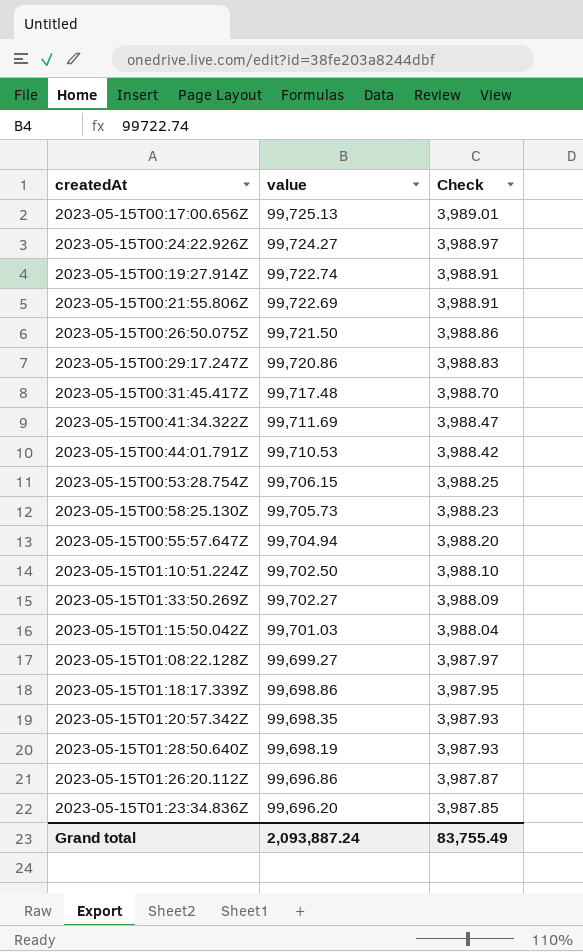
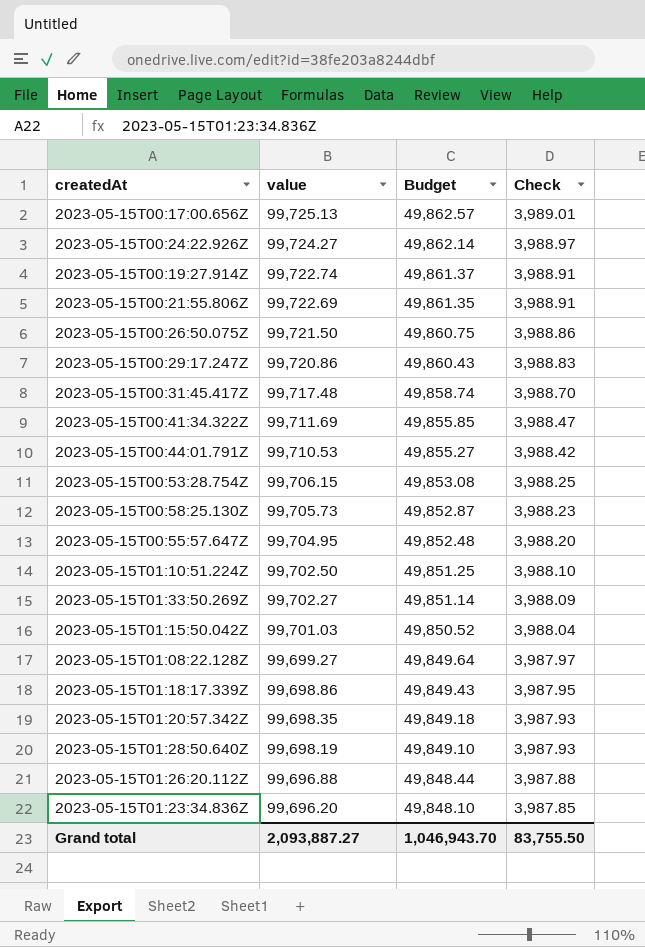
column Budget | formula: none -> [value] * 0.5
2023-05-15T00:55:57.647Z | value: 99,704.94 -> 99,704.95
2023-05-15T01:26:20.112Z | value: 99,696.86 -> 99,696.88
2023-05-15T01:26:20.112Z | Check: 3,987.87 -> 3,987.88
Grand total | value: 2,093,887.24 -> 2,093,887.27
Grand total | Check: 83,755.49 -> 83,755.50

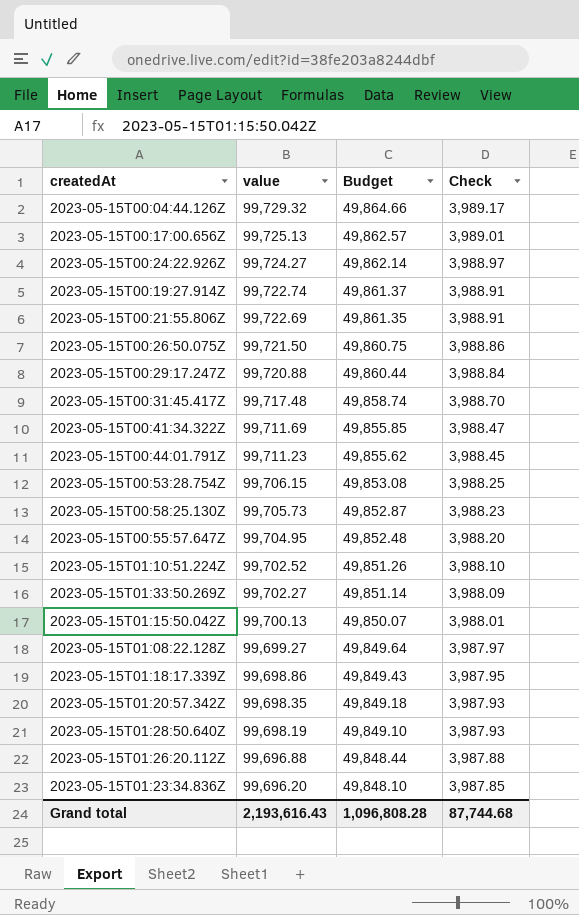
row 2023-05-15T00:04:44.126Z: none -> 99,729.32 | 49,864.66 | 3,989.17
2023-05-15T00:29:17.247Z | value: 99,720.86 -> 99,720.88
2023-05-15T00:29:17.247Z | Budget: 49,860.43 -> 49,860.44
2023-05-15T00:29:17.247Z | Check: 3,988.83 -> 3,988.84
2023-05-15T00:44:01.791Z | value: 99,710.53 -> 99,711.23
2023-05-15T00:44:01.791Z | Budget: 49,855.27 -> 49,855.62
2023-05-15T00:44:01.791Z | Check: 3,988.42 -> 3,988.45
2023-05-15T01:10:51.224Z | value: 99,702.50 -> 99,702.52
2023-05-15T01:10:51.224Z | Budget: 49,851.25 -> 49,851.26
2023-05-15T01:15:50.042Z | value: 99,701.03 -> 99,700.13
2023-05-15T01:15:50.042Z | Budget: 49,850.52 -> 49,850.07
2023-05-15T01:15:50.042Z | Check: 3,988.04 -> 3,988.01
Grand total | value: 2,093,887.27 -> 2,193,616.43
Grand total | Budget: 1,046,943.70 -> 1,096,808.28
Grand total | Check: 83,755.50 -> 87,744.68

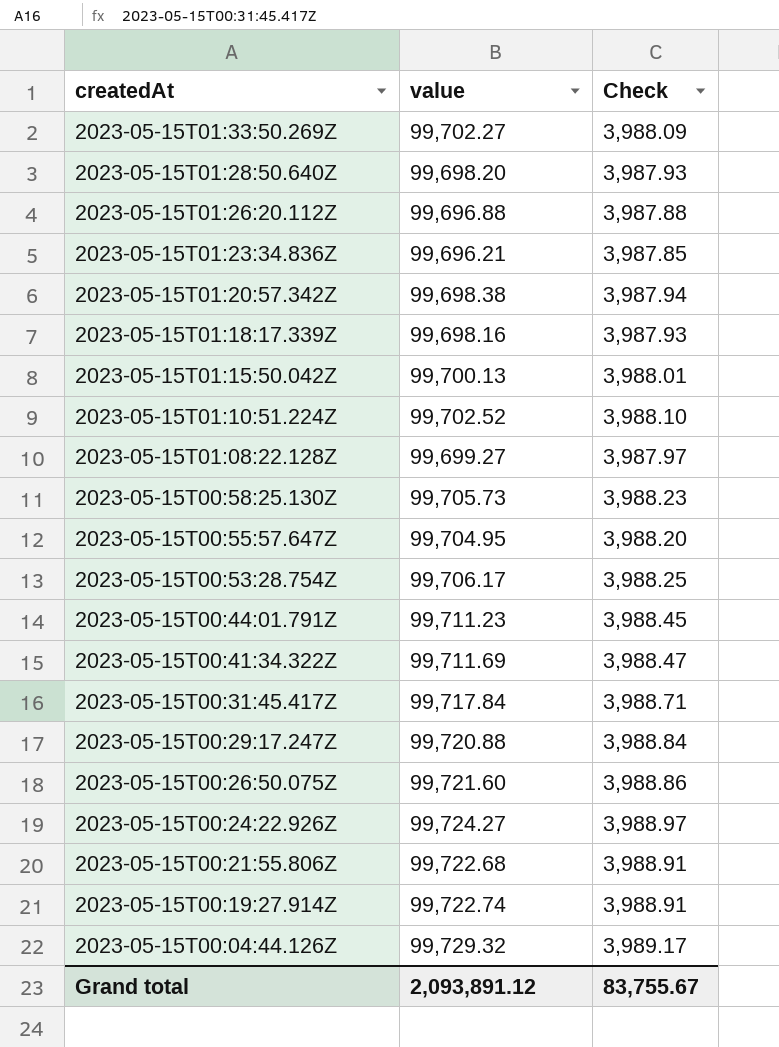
row order: value descending -> createdAt descending
column Budget | formula: [value] * 0.5 -> none
row 2023-05-15T00:17:00.656Z: 99,725.13 | 49,862.57 | 3,989.01 -> none
2023-05-15T01:28:50.640Z | value: 99,698.19 -> 99,698.20
2023-05-15T01:23:34.836Z | value: 99,696.20 -> 99,696.21
2023-05-15T01:20:57.342Z | value: 99,698.35 -> 99,698.38
2023-05-15T01:20:57.342Z | Check: 3,987.93 -> 3,987.94
2023-05-15T01:18:17.339Z | value: 99,698.86 -> 99,698.16
2023-05-15T01:18:17.339Z | Check: 3,987.95 -> 3,987.93
2023-05-15T00:53:28.754Z | value: 99,706.15 -> 99,706.17
2023-05-15T00:31:45.417Z | value: 99,717.48 -> 99,717.84
2023-05-15T00:31:45.417Z | Check: 3,988.70 -> 3,988.71
2023-05-15T00:26:50.075Z | value: 99,721.50 -> 99,721.60
2023-05-15T00:21:55.806Z | value: 99,722.69 -> 99,722.68
Grand total | value: 2,193,616.43 -> 2,093,891.12
Grand total | Check: 87,744.68 -> 83,755.67

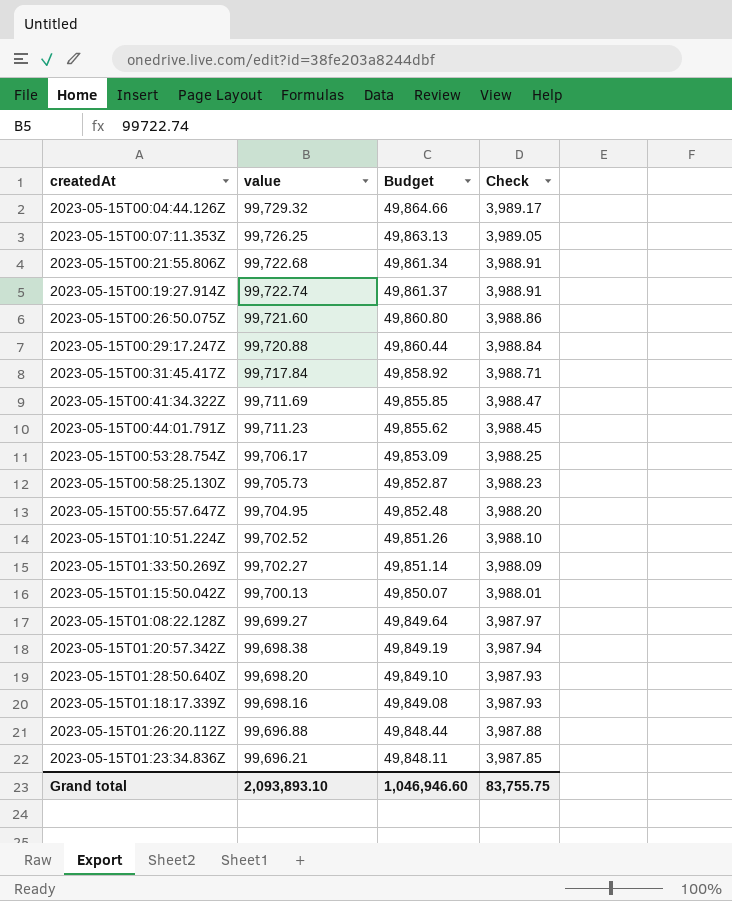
row order: createdAt descending -> Check descending
column Budget | formula: none -> [value] * 0.5
row 2023-05-15T00:24:22.926Z: 99,724.27 | 3,988.97 -> none
row 2023-05-15T00:07:11.353Z: none -> 99,726.25 | 49,863.13 | 3,989.05
Grand total | value: 2,093,891.12 -> 2,093,893.10
Grand total | Check: 83,755.67 -> 83,755.75

